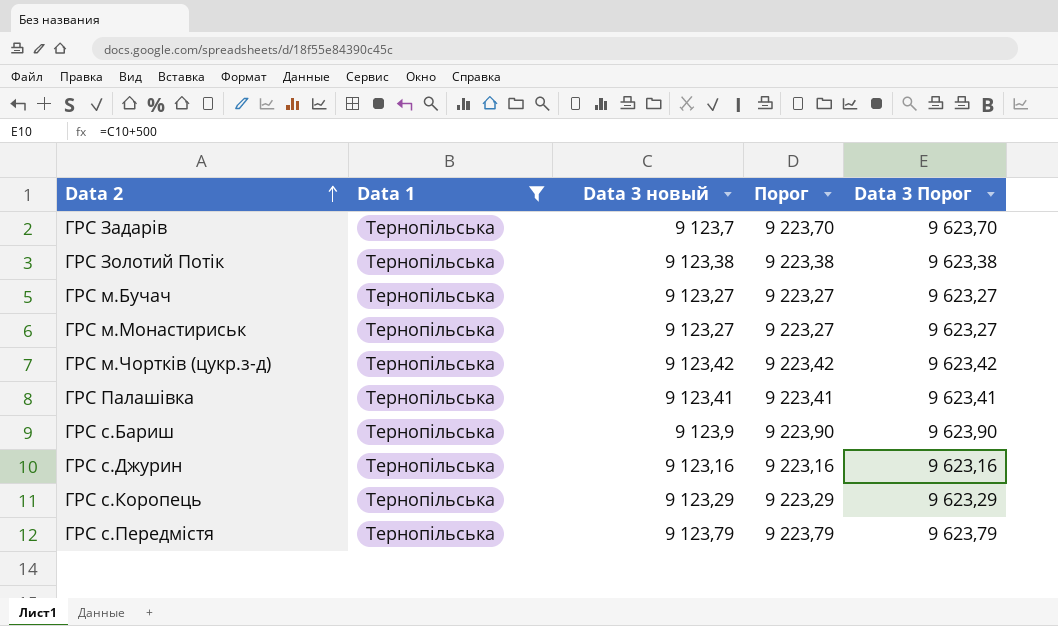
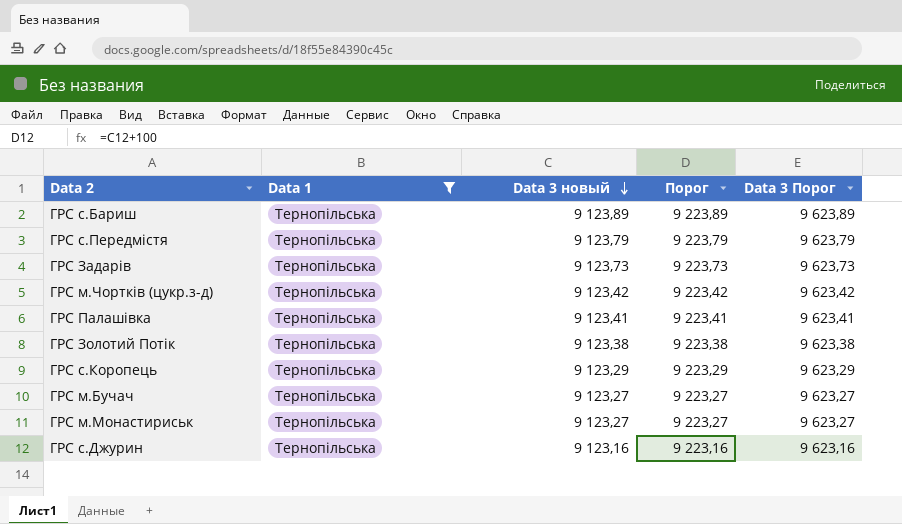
row order: Data 2 ascending -> Data 3 новый descending
ГРС с.Бариш | Data 3 новый: 9 123,9 -> 9 123,89
ГРС с.Бариш | Порог: 9 223,90 -> 9 223,89
ГРС с.Бариш | Data 3 Порог: 9 623,90 -> 9 623,89
ГРС Задарів | Data 3 новый: 9 123,7 -> 9 123,73
ГРС Задарів | Порог: 9 223,70 -> 9 223,73
ГРС Задарів | Data 3 Порог: 9 623,70 -> 9 623,73

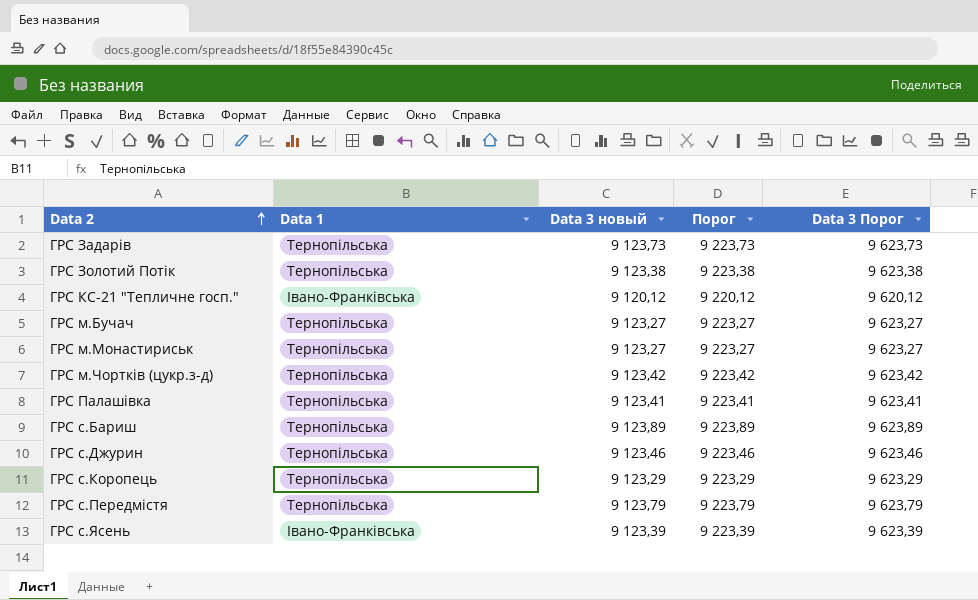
filter: Data 1 = Тернопільська -> none
row order: Data 3 новый descending -> Data 2 ascending
ГРС с.Джурин | Data 3 новый: 9 123,16 -> 9 123,46
ГРС с.Джурин | Порог: 9 223,16 -> 9 223,46
ГРС с.Джурин | Data 3 Порог: 9 623,16 -> 9 623,46

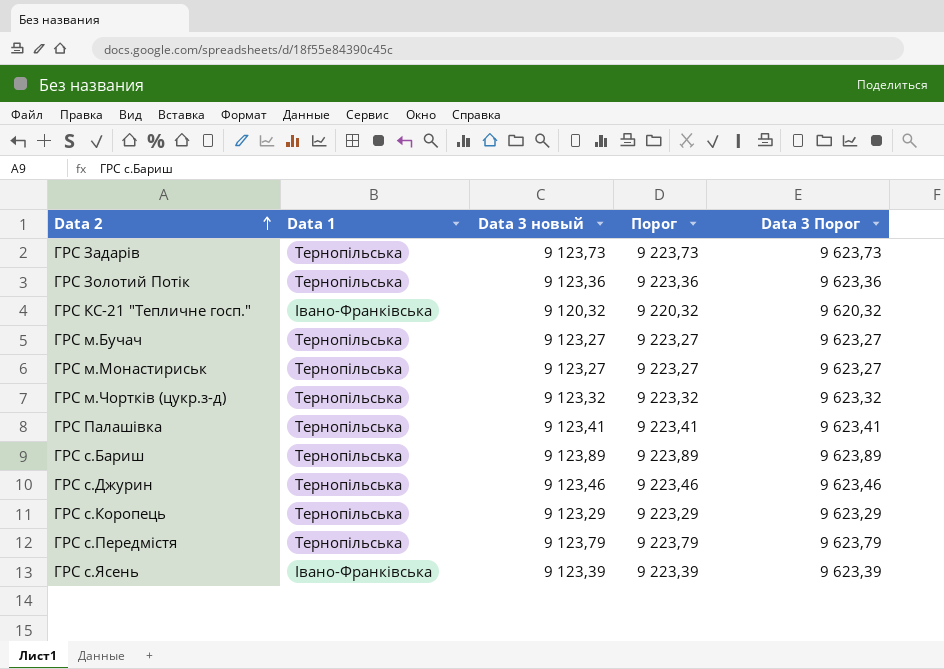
ГРС Золотий Потік | Data 3 новый: 9 123,38 -> 9 123,36
ГРС Золотий Потік | Порог: 9 223,38 -> 9 223,36
ГРС Золотий Потік | Data 3 Порог: 9 623,38 -> 9 623,36
ГРС КС-21 "Тепличне госп." | Data 3 новый: 9 120,12 -> 9 120,32
ГРС КС-21 "Тепличне госп." | Порог: 9 220,12 -> 9 220,32
ГРС КС-21 "Тепличне госп." | Data 3 Порог: 9 620,12 -> 9 620,32
ГРС м.Чортків (цукр.з-д) | Data 3 новый: 9 123,42 -> 9 123,32
ГРС м.Чортків (цукр.з-д) | Порог: 9 223,42 -> 9 223,32
ГРС м.Чортків (цукр.з-д) | Data 3 Порог: 9 623,42 -> 9 623,32

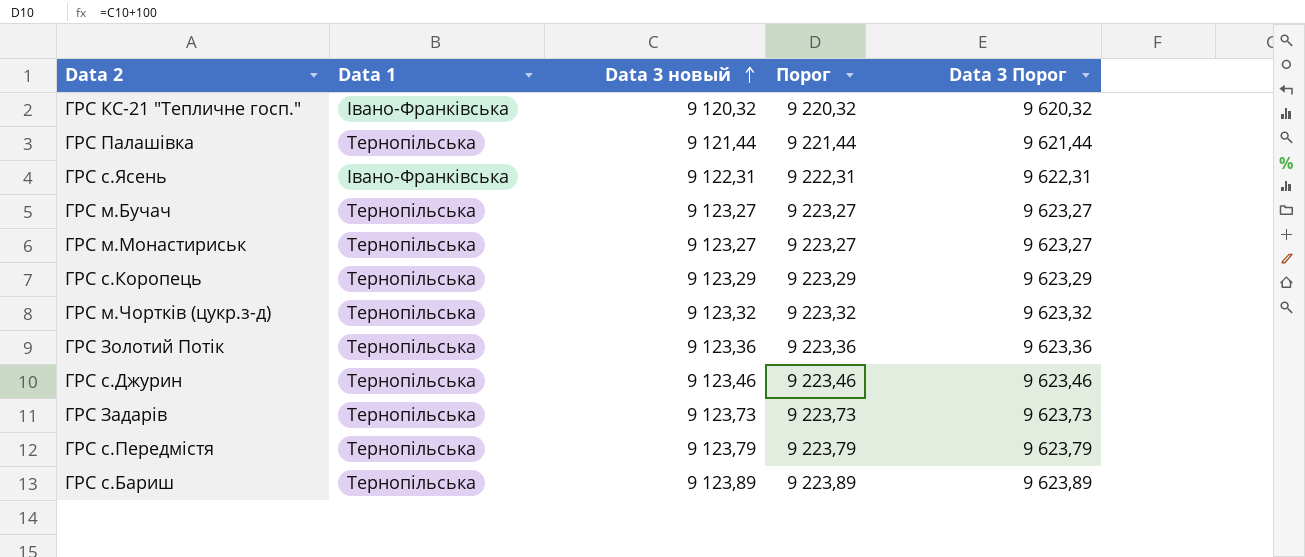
row order: Data 2 ascending -> Data 3 новый ascending
ГРС Палашівка | Data 3 новый: 9 123,41 -> 9 121,44
ГРС Палашівка | Порог: 9 223,41 -> 9 221,44
ГРС Палашівка | Data 3 Порог: 9 623,41 -> 9 621,44
ГРС с.Ясень | Data 3 новый: 9 123,39 -> 9 122,31
ГРС с.Ясень | Порог: 9 223,39 -> 9 222,31
ГРС с.Ясень | Data 3 Порог: 9 623,39 -> 9 622,31

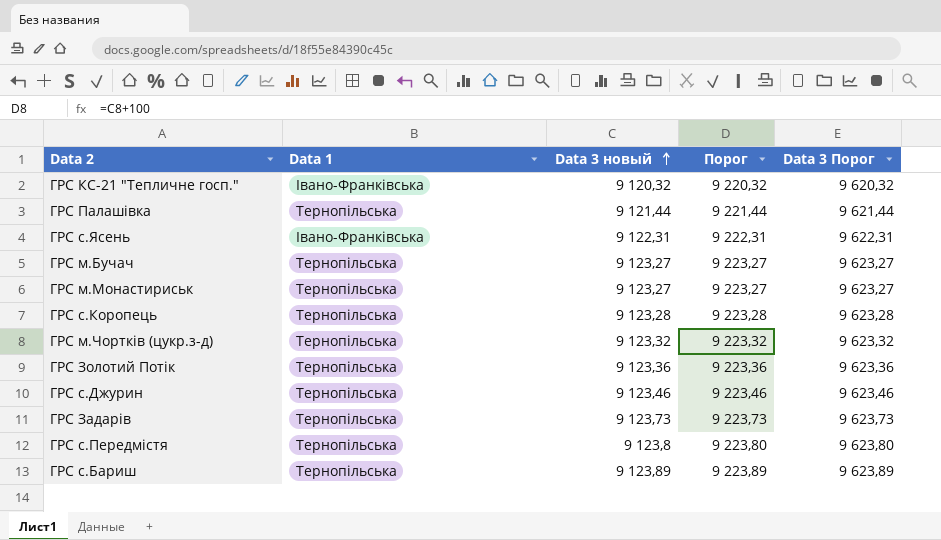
ГРС с.Коропець | Data 3 новый: 9 123,29 -> 9 123,28
ГРС с.Коропець | Порог: 9 223,29 -> 9 223,28
ГРС с.Коропець | Data 3 Порог: 9 623,29 -> 9 623,28
ГРС с.Передмістя | Data 3 новый: 9 123,79 -> 9 123,8
ГРС с.Передмістя | Порог: 9 223,79 -> 9 223,80
ГРС с.Передмістя | Data 3 Порог: 9 623,79 -> 9 623,80

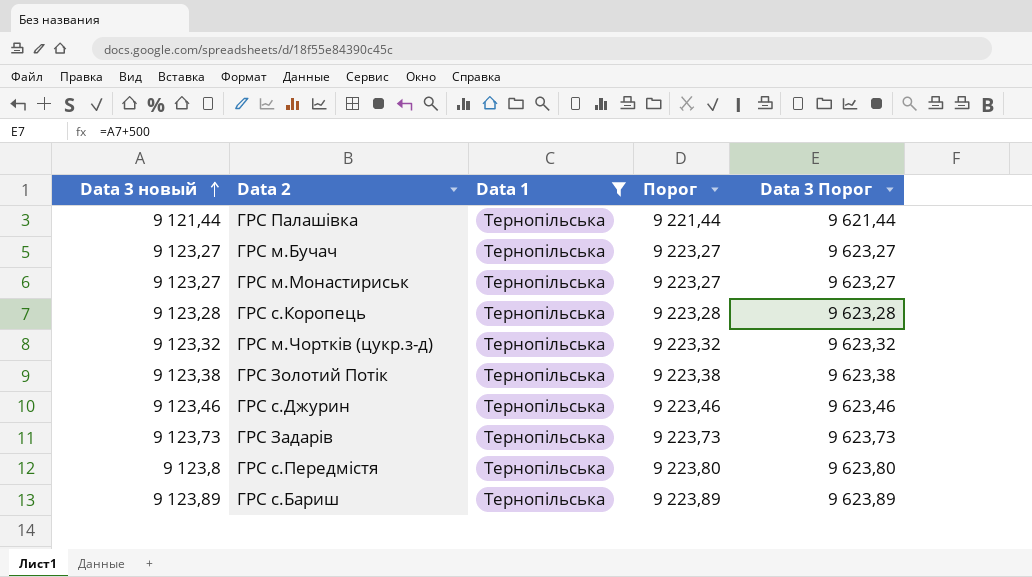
filter: none -> Data 1 = Тернопільська
column Data 3 новый | position: 3 -> 1
ГРС Золотий Потік | Data 3 новый: 9 123,36 -> 9 123,38
ГРС Золотий Потік | Порог: 9 223,36 -> 9 223,38
ГРС Золотий Потік | Data 3 Порог: 9 623,36 -> 9 623,38

